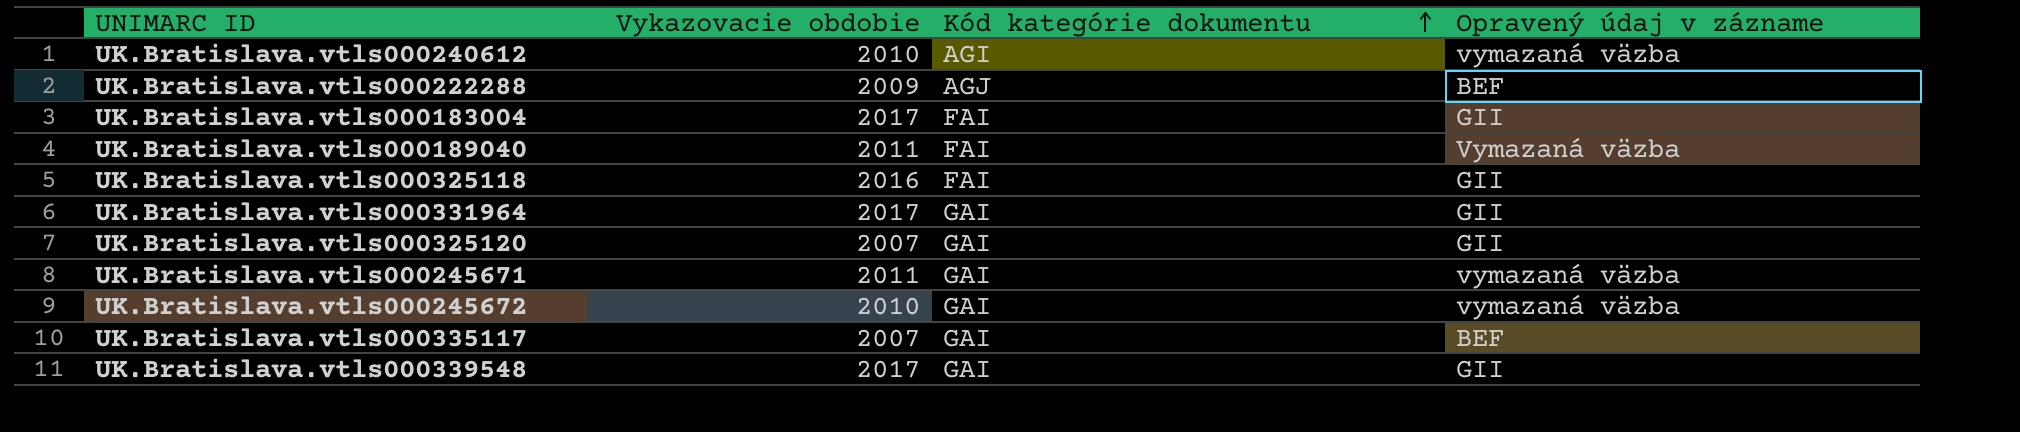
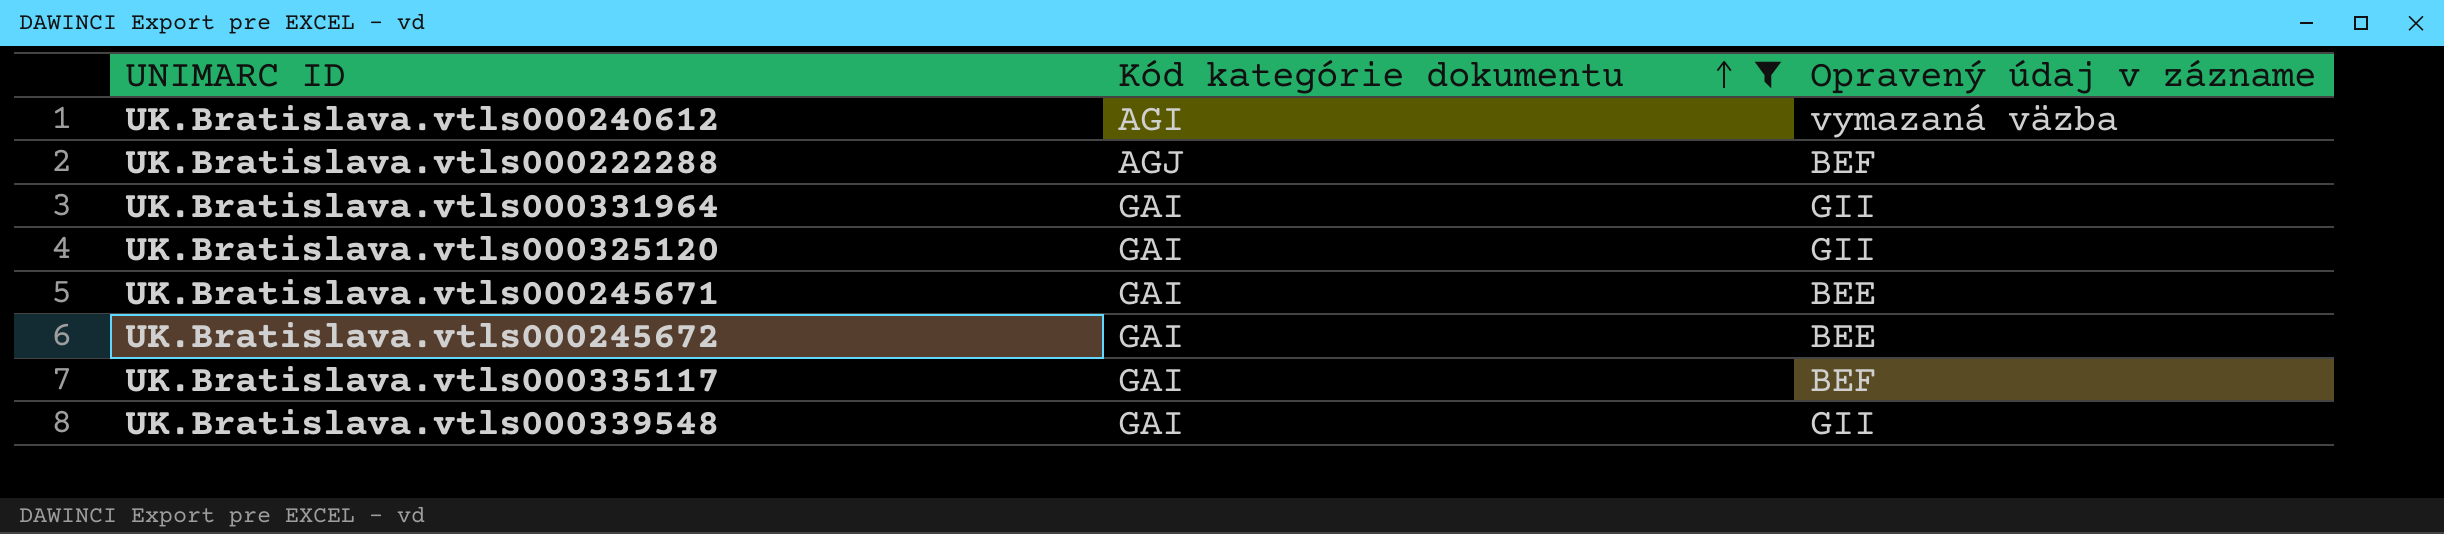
filter: none -> Kód kategórie dokumentu != FAI
column Vykazovacie obdobie | position: 2 -> none
UK.Bratislava.vtls000245671 | Opravený údaj v zázname: vymazaná väzba -> BEE
UK.Bratislava.vtls000245672 | Opravený údaj v zázname: vymazaná väzba -> BEE

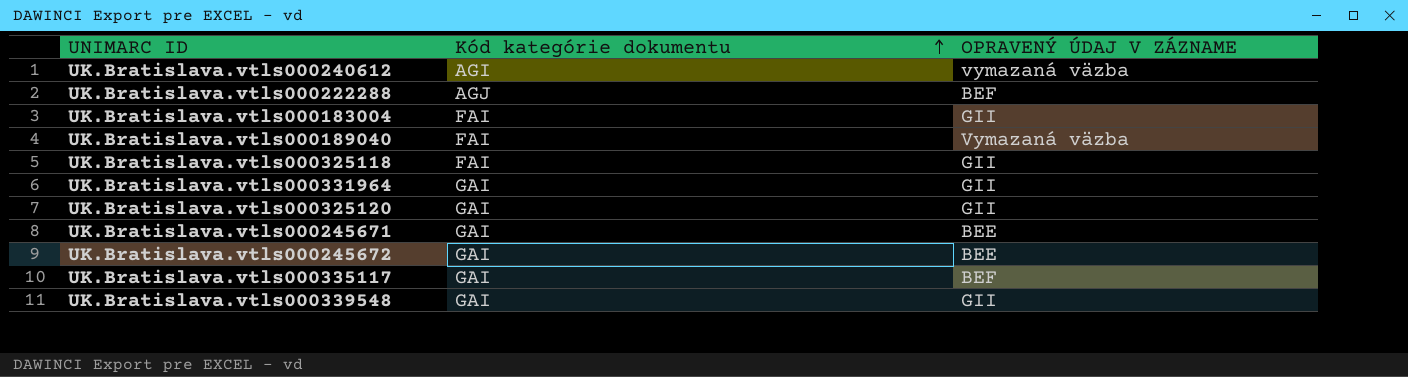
filter: Kód kategórie dokumentu != FAI -> none
column name: Opravený údaj v zázname -> OPRAVENÝ ÚDAJ V ZÁZNAME

